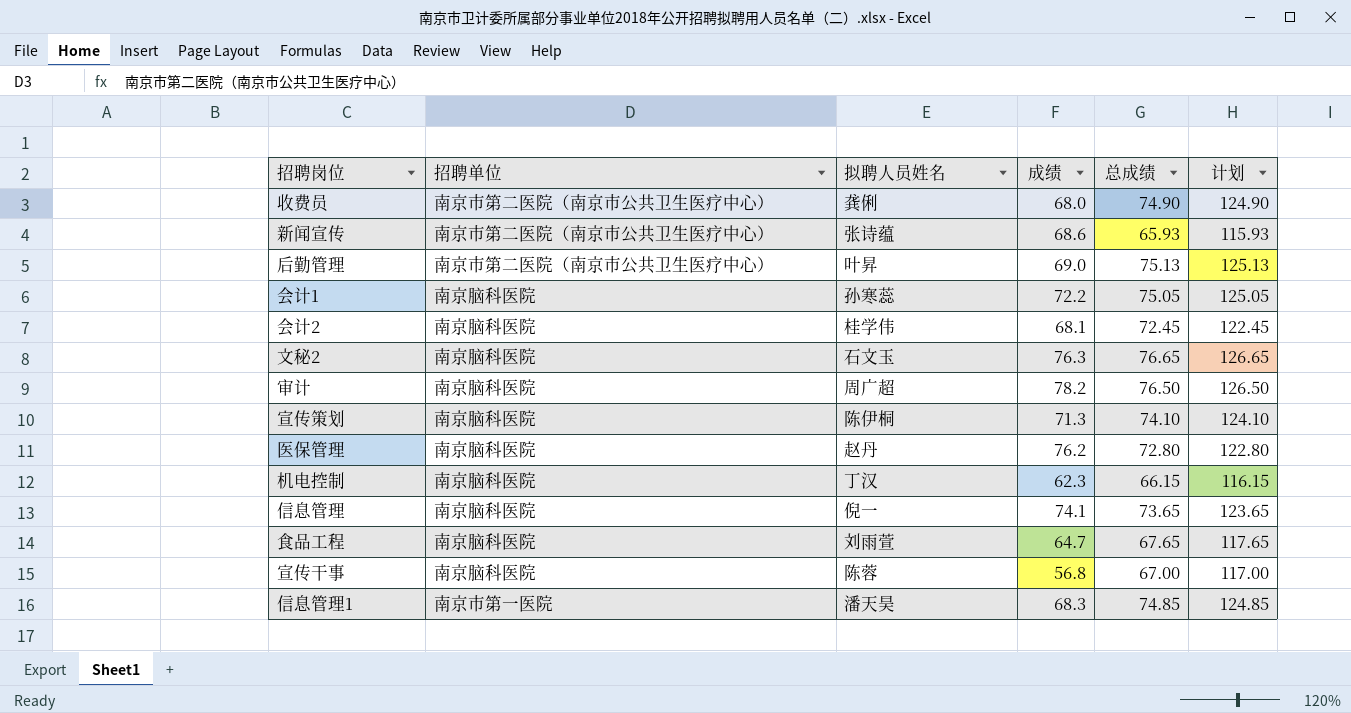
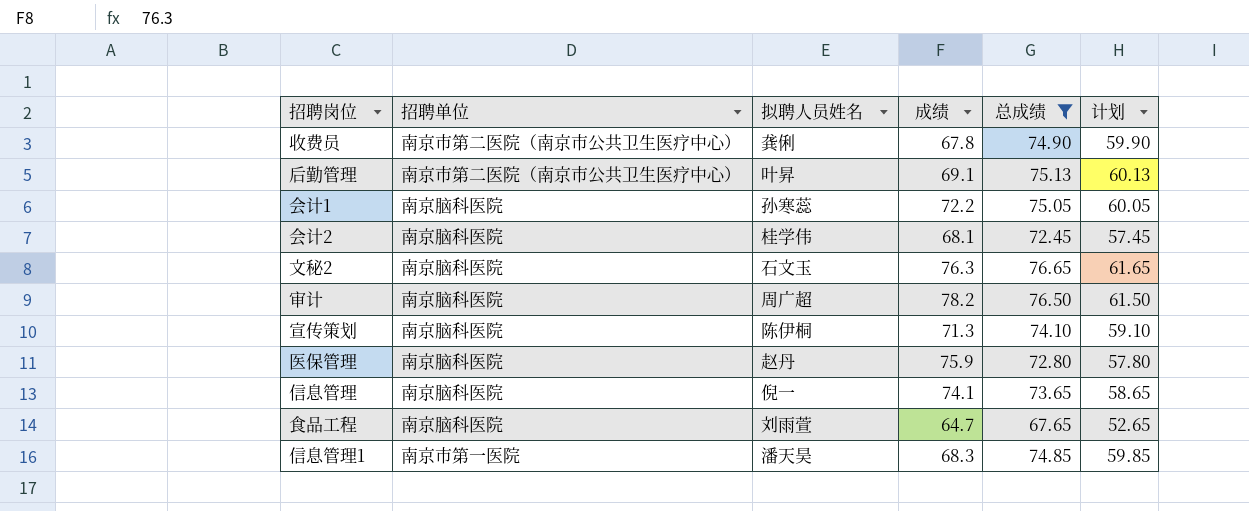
filter: none -> 总成绩 >= 67.65
column 计划 | formula: [总成绩] + 50 -> [总成绩] - 15
收费员 | 成绩: 68.0 -> 67.8
后勤管理 | 成绩: 69.0 -> 69.1
医保管理 | 成绩: 76.2 -> 75.9

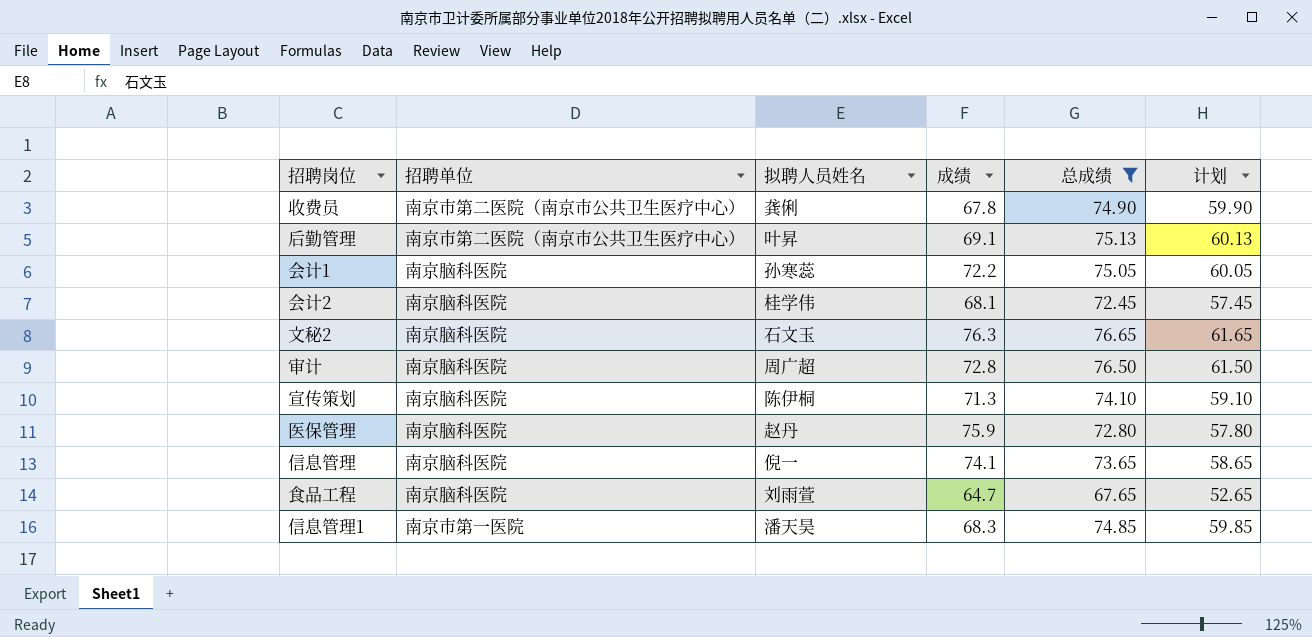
审计 | 成绩: 78.2 -> 72.8

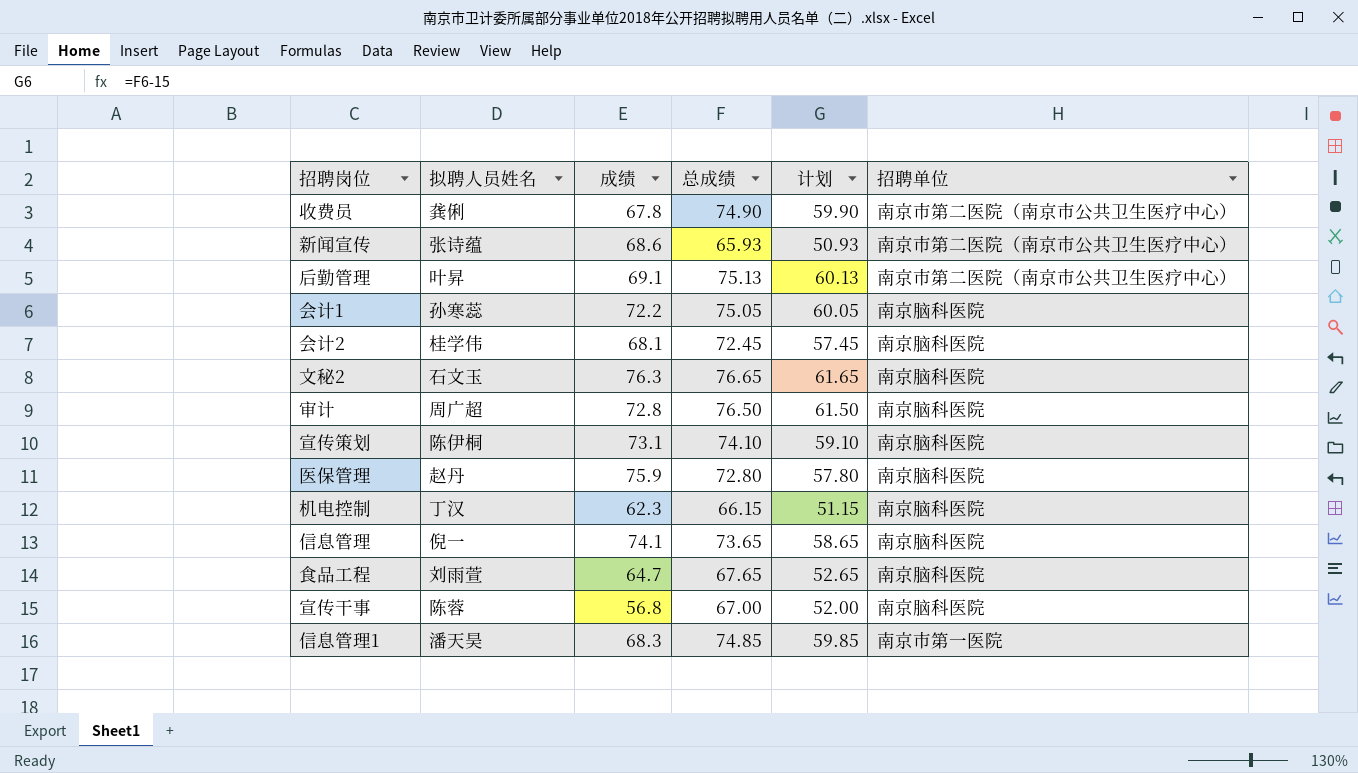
filter: 总成绩 >= 67.65 -> none
column 招聘单位 | position: 2 -> 6
宣传策划 | 成绩: 71.3 -> 73.1

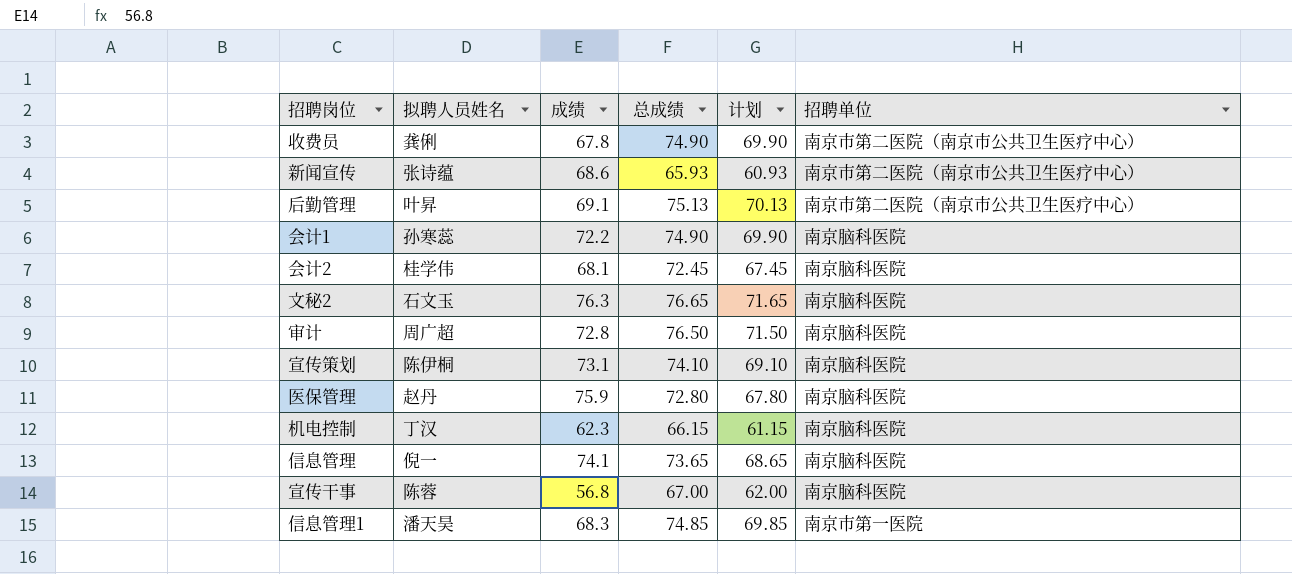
column 计划 | formula: [总成绩] - 15 -> [总成绩] - 5
row 食品工程: 刘雨萱 | 64.7 | 67.65 | 52.65 | 南京脑科医院 -> none
会计1 | 总成绩: 75.05 -> 74.90

